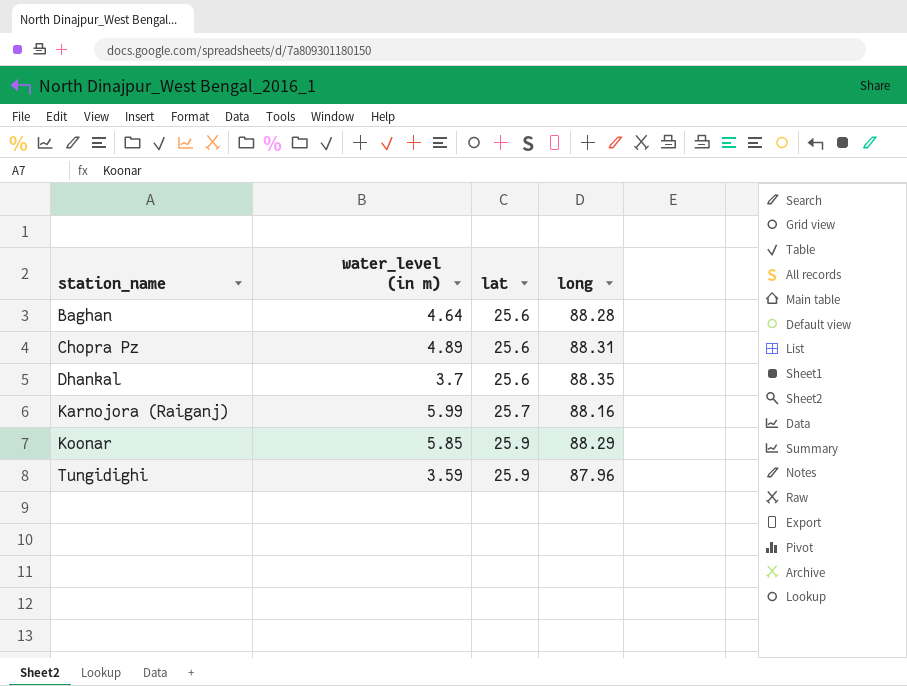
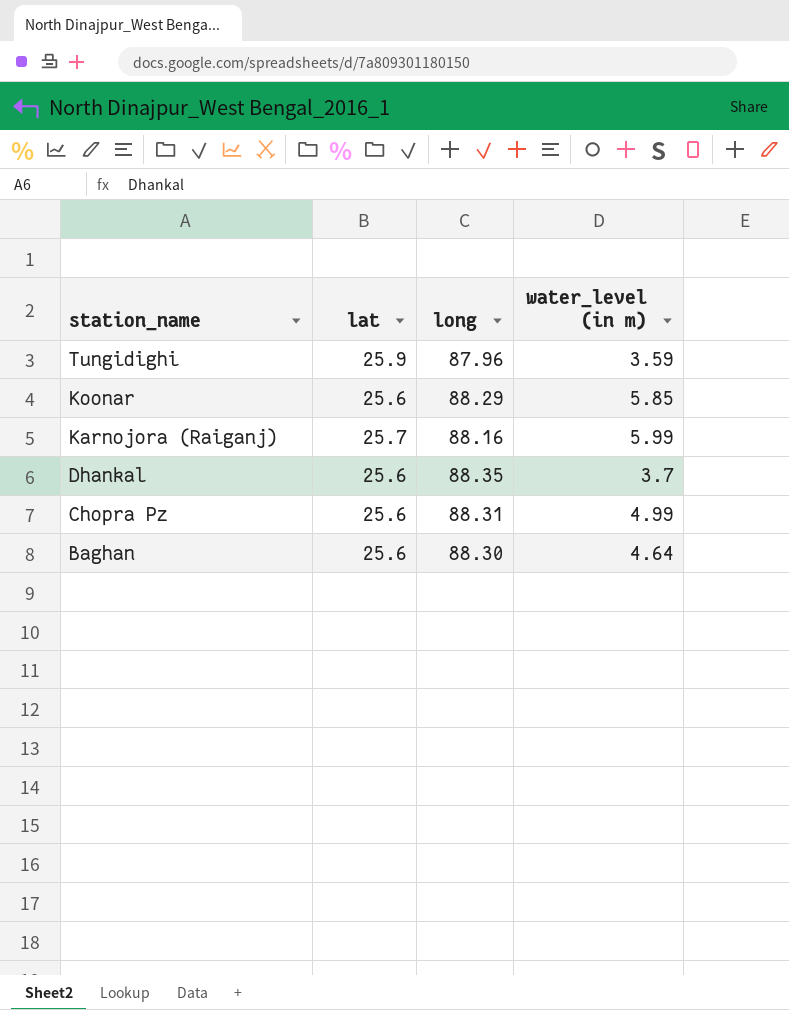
row order: station_name ascending -> station_name descending
column water_level (in m) | position: 2 -> 4
Koonar | lat: 25.9 -> 25.6
Chopra Pz | water_level (in m): 4.89 -> 4.99
Baghan | long: 88.28 -> 88.30

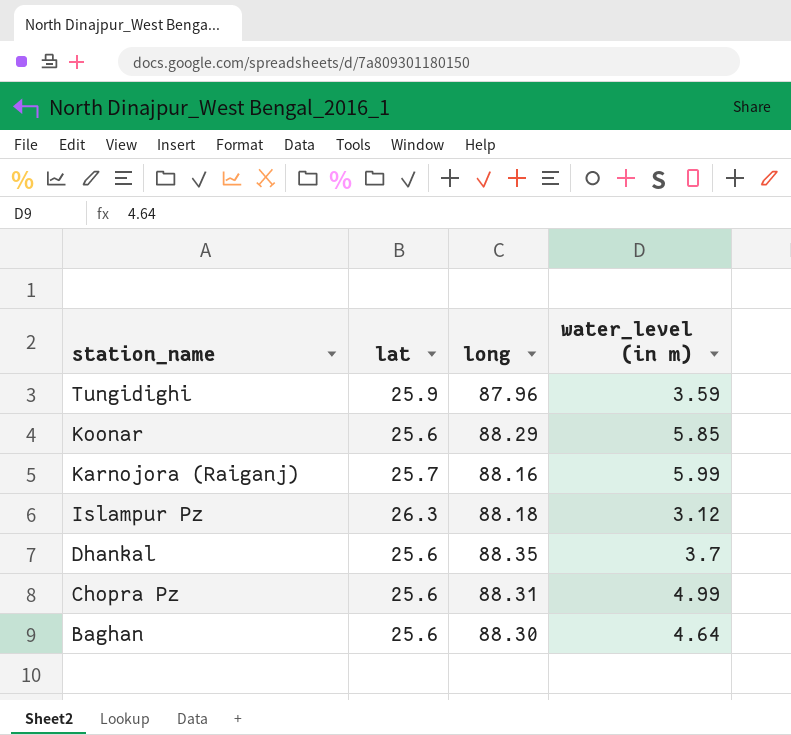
row Islampur Pz: none -> 26.3 | 88.18 | 3.12

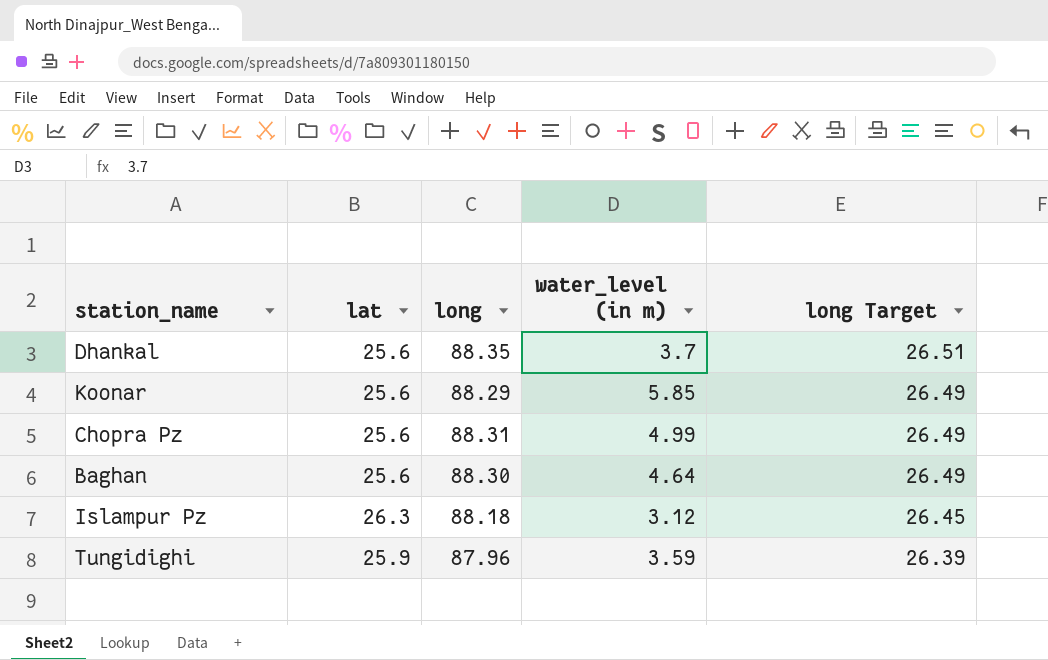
row order: station_name descending -> long Target descending
column long Target | formula: none -> [long] * 0.3
row Karnojora (Raiganj): 25.7 | 88.16 | 5.99 -> none

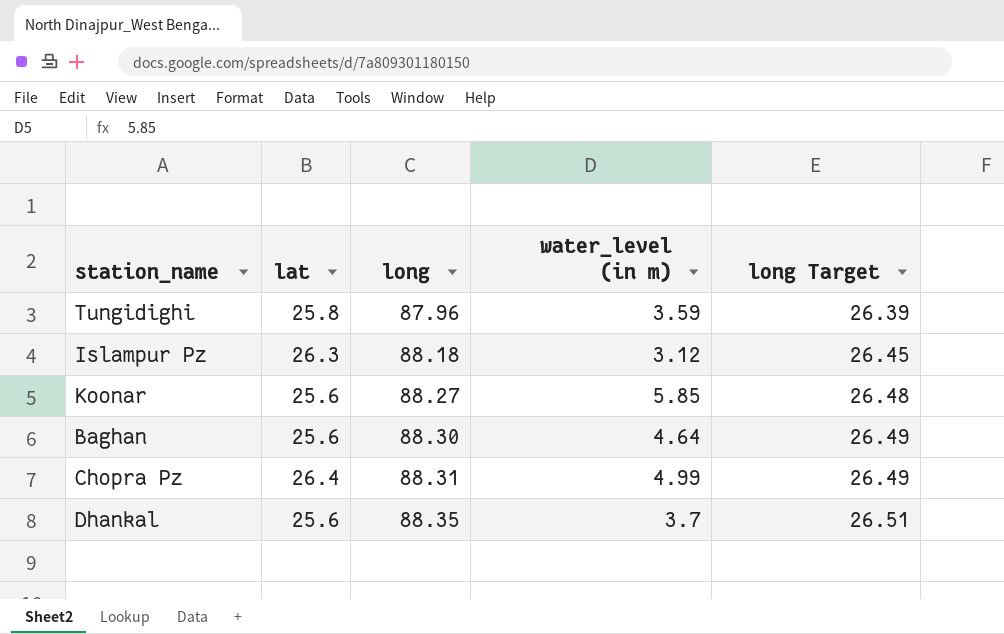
row order: long Target descending -> long ascending
Tungidighi | lat: 25.9 -> 25.8
Koonar | long: 88.29 -> 88.27
Koonar | long Target: 26.49 -> 26.48
Chopra Pz | lat: 25.6 -> 26.4

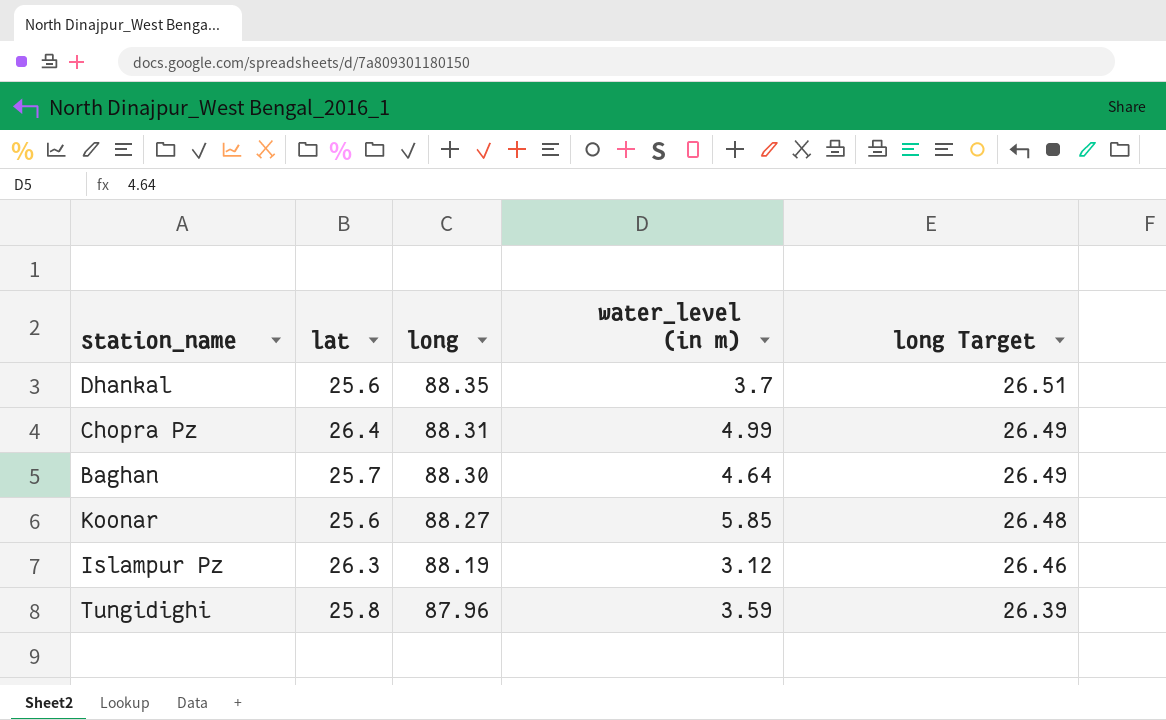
row order: long ascending -> long descending
Baghan | lat: 25.6 -> 25.7
Islampur Pz | long: 88.18 -> 88.19
Islampur Pz | long Target: 26.45 -> 26.46

